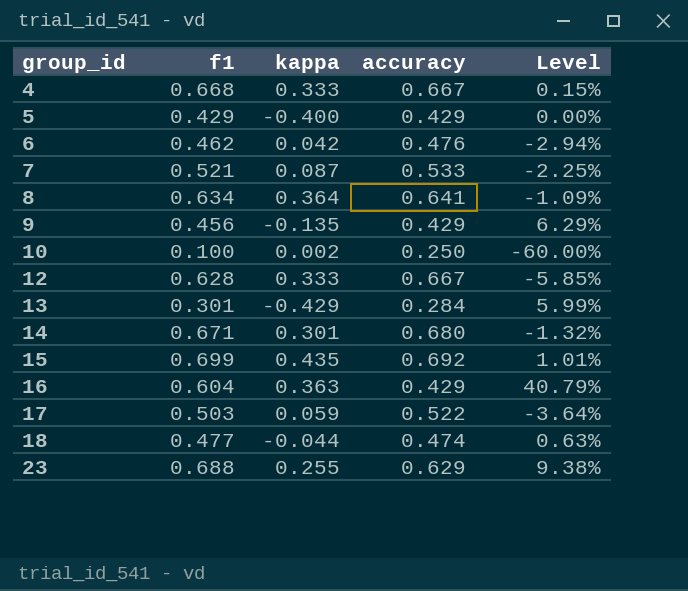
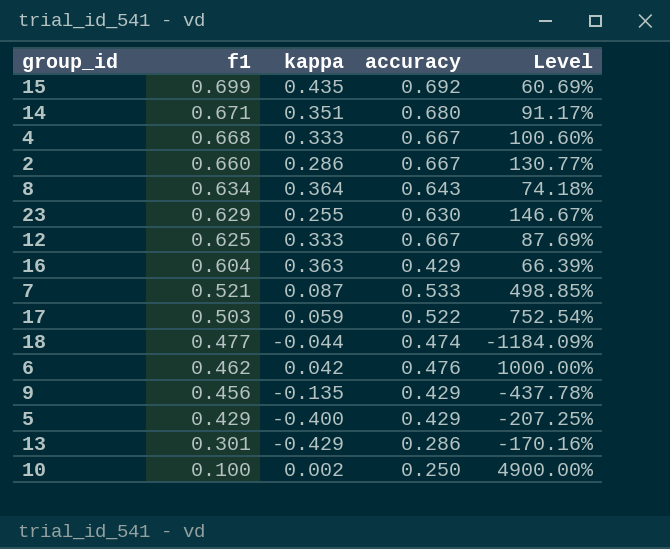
row order: group_id ascending -> f1 descending
column Level | formula: ([f1] - [accuracy]) / [accuracy] -> ([f1] - [kappa]) / [kappa]
14 | kappa: 0.301 -> 0.351
row 2: none -> 0.660 | 0.286 | 0.667 | 130.77%
8 | accuracy: 0.641 -> 0.643
23 | f1: 0.688 -> 0.629
23 | accuracy: 0.629 -> 0.630
12 | f1: 0.628 -> 0.625
13 | accuracy: 0.284 -> 0.286

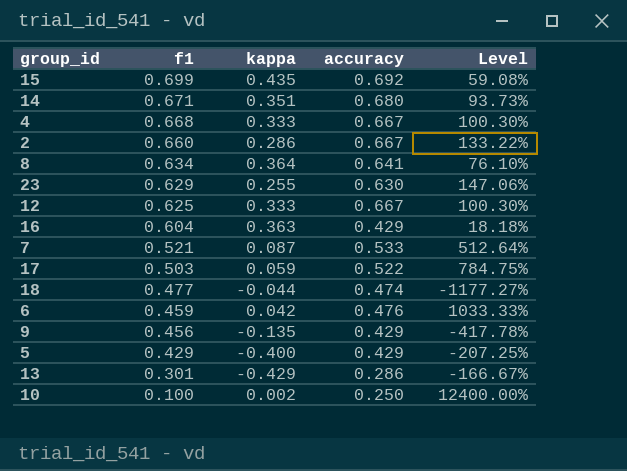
column Level | formula: ([f1] - [kappa]) / [kappa] -> ([accuracy] - [kappa]) / [kappa]
8 | accuracy: 0.643 -> 0.641
6 | f1: 0.462 -> 0.459

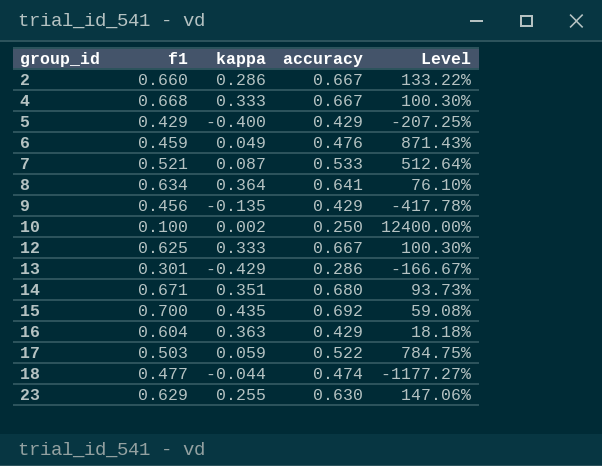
row order: f1 descending -> group_id ascending
6 | kappa: 0.042 -> 0.049
6 | Level: 1033.33% -> 871.43%
15 | f1: 0.699 -> 0.700

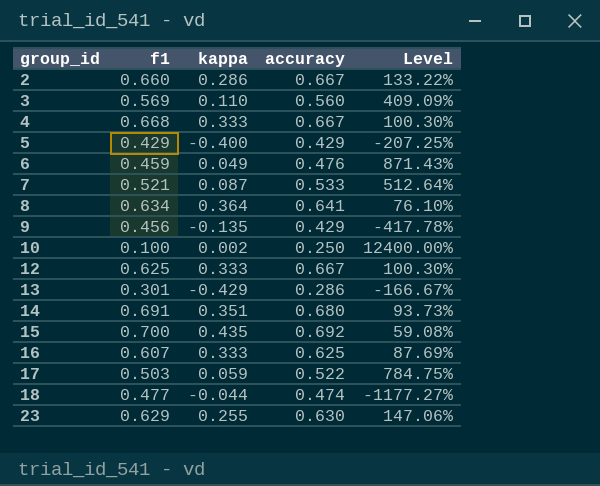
row 3: none -> 0.569 | 0.110 | 0.560 | 409.09%
14 | f1: 0.671 -> 0.691
16 | f1: 0.604 -> 0.607
16 | kappa: 0.363 -> 0.333
16 | accuracy: 0.429 -> 0.625
16 | Level: 18.18% -> 87.69%

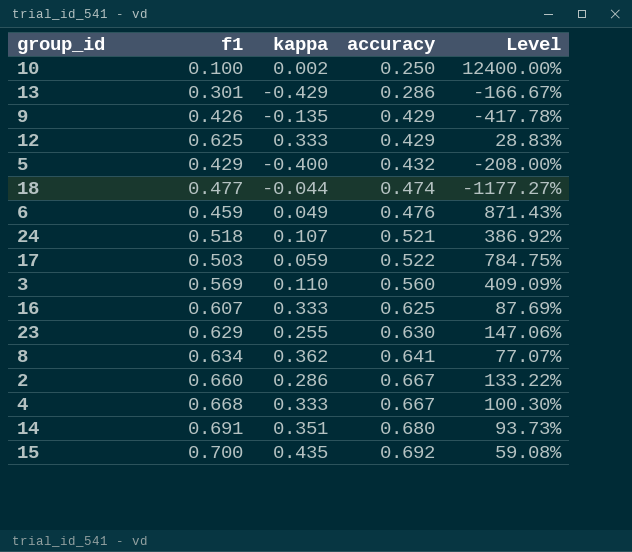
row order: group_id ascending -> accuracy ascending
row 7: 0.521 | 0.087 | 0.533 | 512.64% -> none
9 | f1: 0.456 -> 0.426
12 | accuracy: 0.667 -> 0.429
12 | Level: 100.30% -> 28.83%
5 | accuracy: 0.429 -> 0.432
5 | Level: -207.25% -> -208.00%
row 24: none -> 0.518 | 0.107 | 0.521 | 386.92%
8 | kappa: 0.364 -> 0.362
8 | Level: 76.10% -> 77.07%

